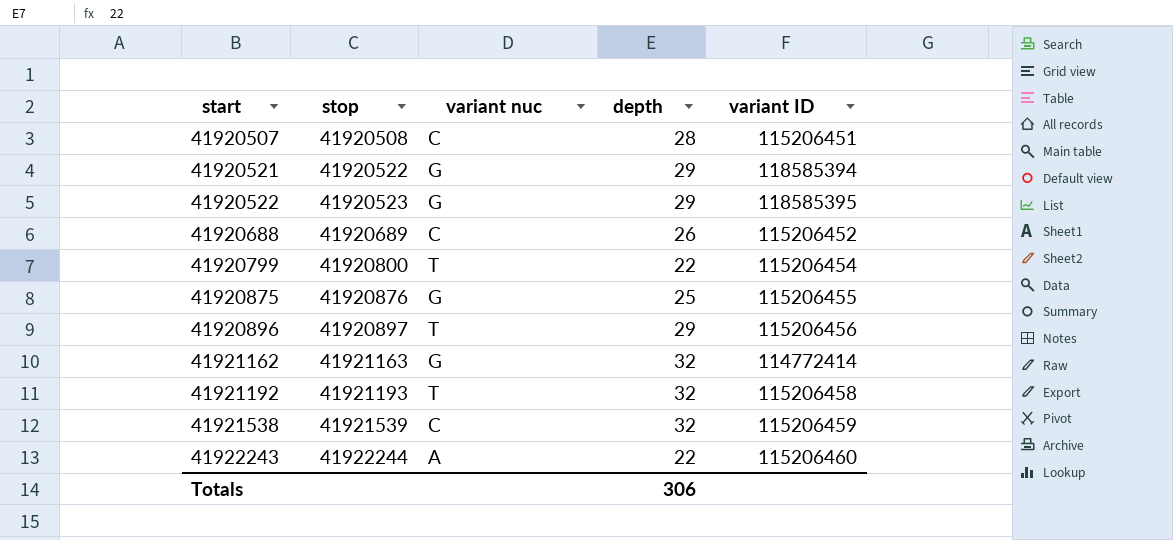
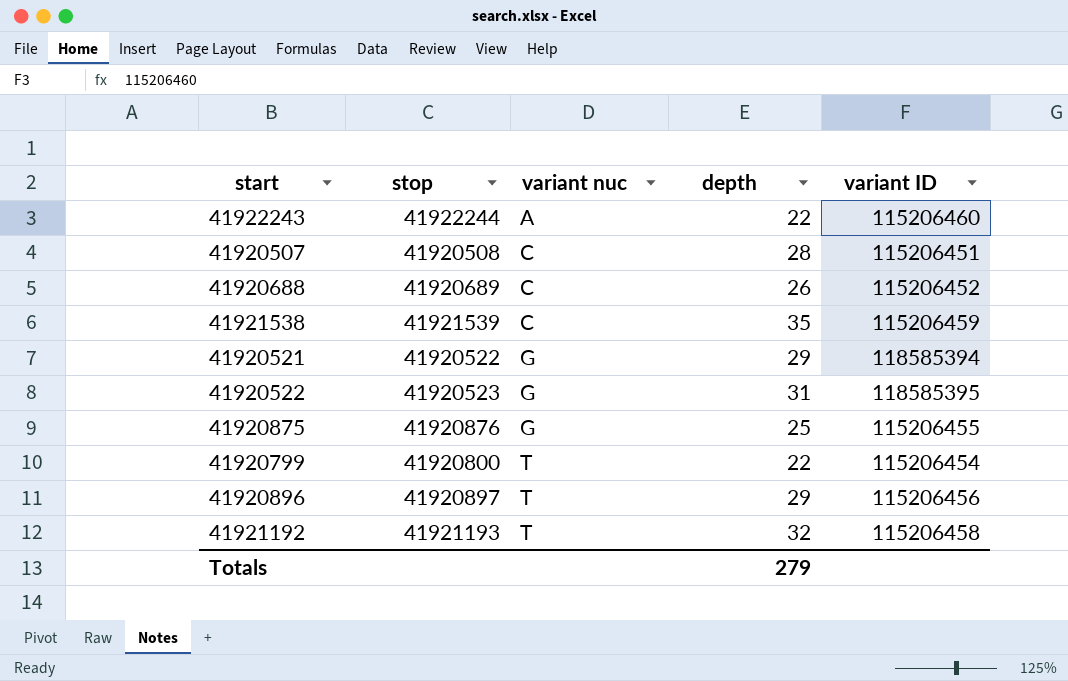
row order: start ascending -> variant nuc ascending
row 41921162: 41921163 | G | 32 | 114772414 -> none
41921538 | depth: 32 -> 35
41920522 | depth: 29 -> 31
Totals | depth: 306 -> 279

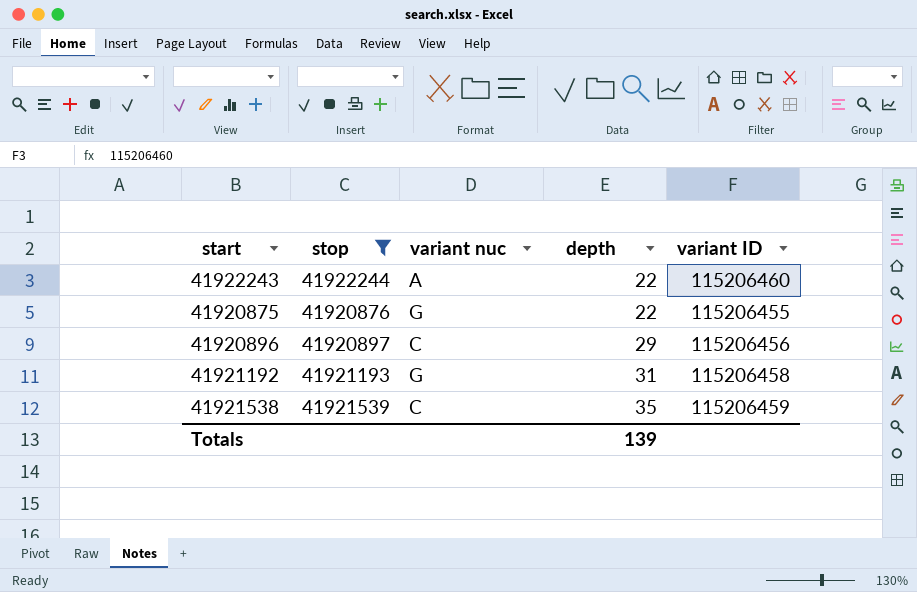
filter: none -> stop >= 41920876
row order: variant nuc ascending -> depth ascending
41920875 | depth: 25 -> 22
41920896 | variant nuc: T -> C
41921192 | variant nuc: T -> G
41921192 | depth: 32 -> 31
Totals | depth: 279 -> 139

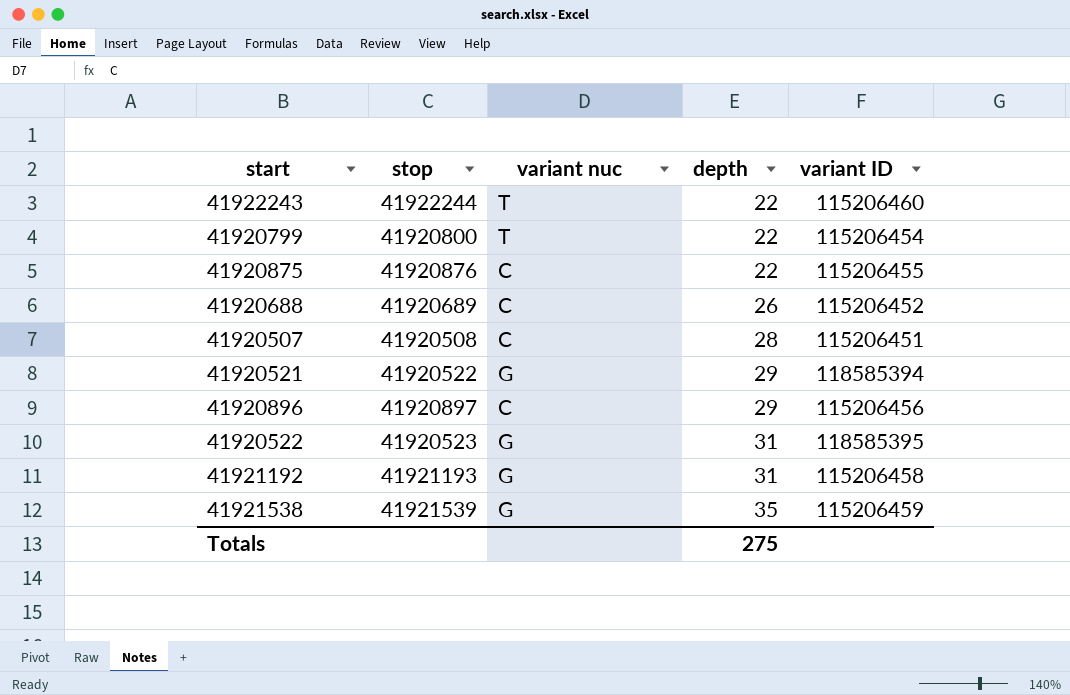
filter: stop >= 41920876 -> none
41922243 | variant nuc: A -> T
41920875 | variant nuc: G -> C
41921538 | variant nuc: C -> G
Totals | depth: 139 -> 275

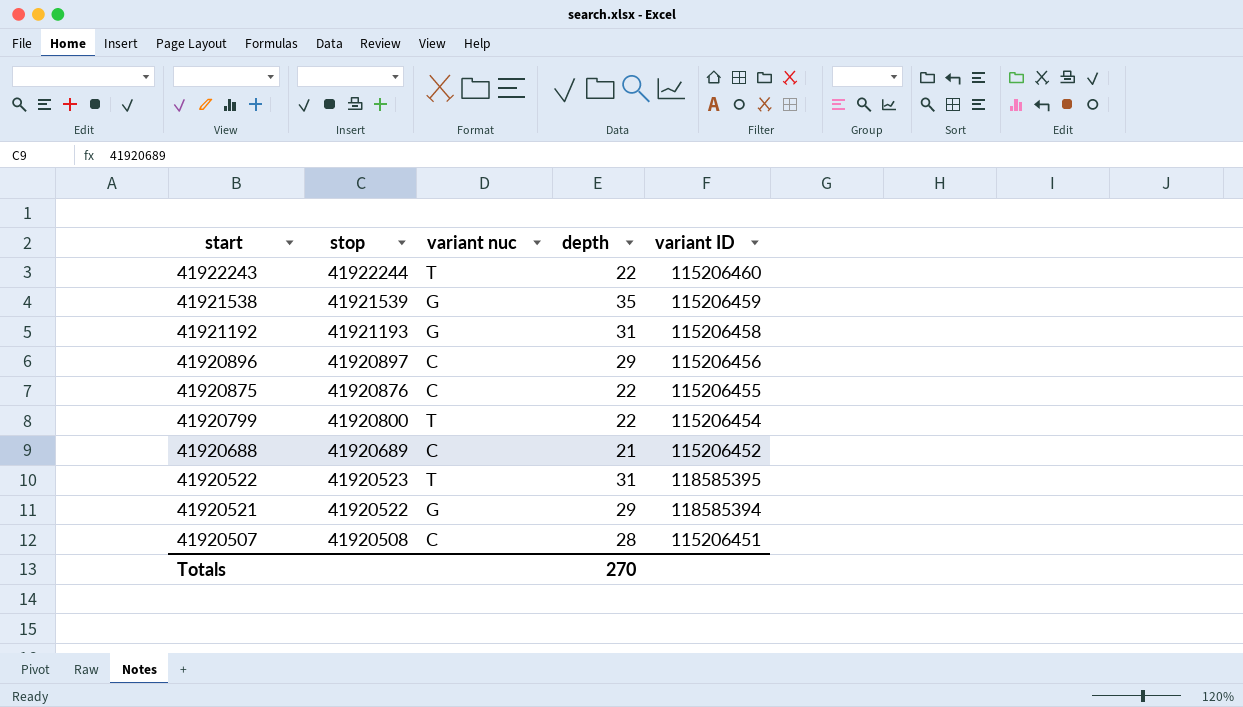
row order: depth ascending -> start descending
41920688 | depth: 26 -> 21
41920522 | variant nuc: G -> T
Totals | depth: 275 -> 270

